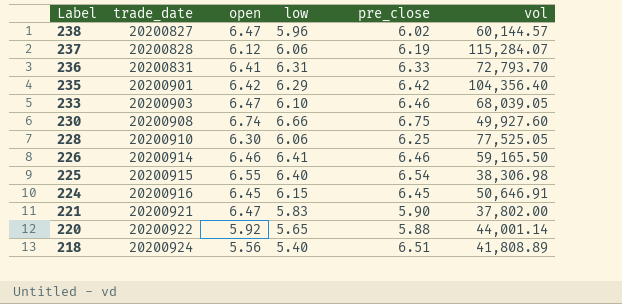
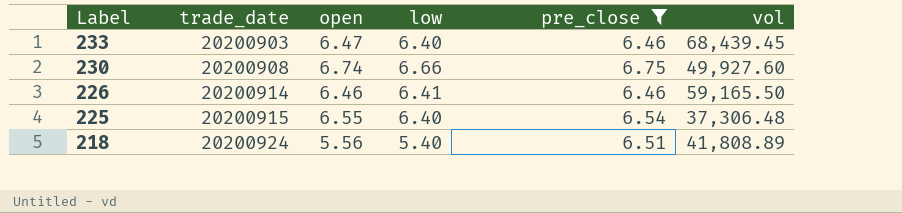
filter: none -> pre_close >= 6.46
233 | low: 6.10 -> 6.40
233 | vol: 68,039.05 -> 68,439.45
225 | vol: 38,306.98 -> 37,306.48

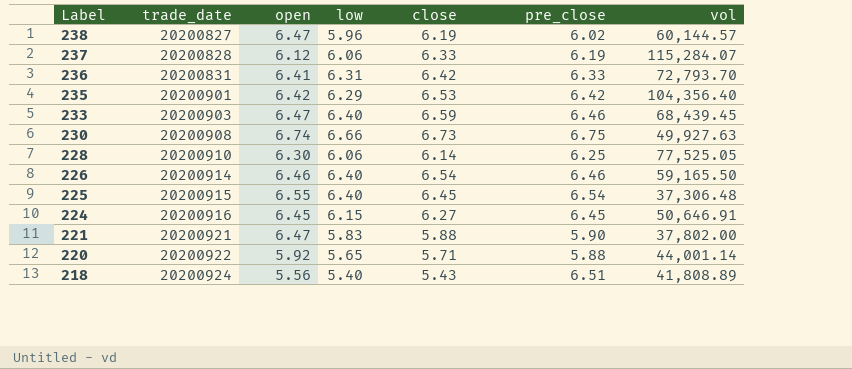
filter: pre_close >= 6.46 -> none
column close | position: none -> 5
230 | vol: 49,927.60 -> 49,927.63
226 | low: 6.41 -> 6.40

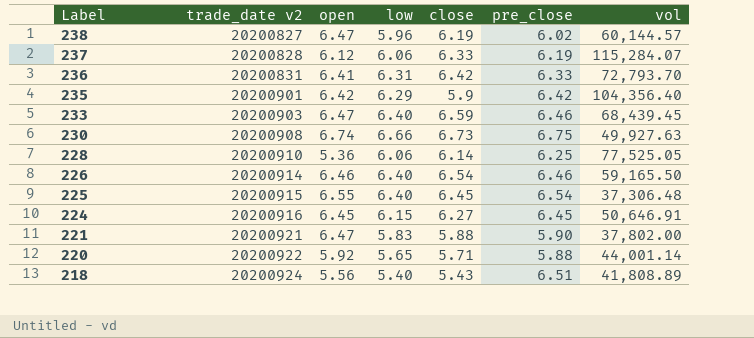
column name: trade_date -> trade_date v2
235 | close: 6.53 -> 5.9
228 | open: 6.30 -> 5.36

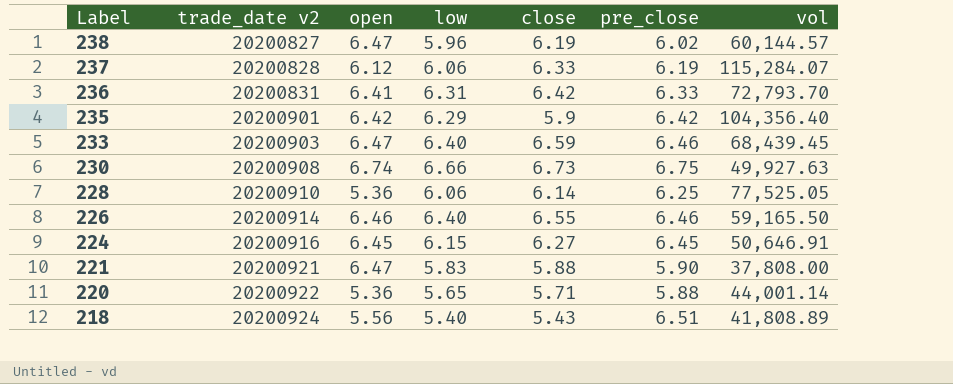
row 225: 20200915 | 6.55 | 6.40 | 6.45 | 6.54 | 37,306.48 -> none
226 | close: 6.54 -> 6.55
221 | vol: 37,802.00 -> 37,808.00
220 | open: 5.92 -> 5.36

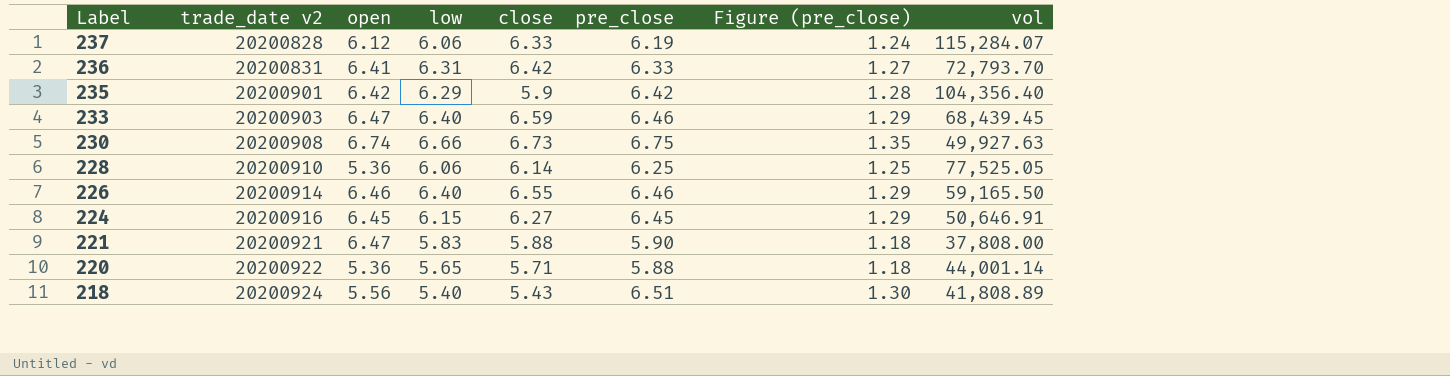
column Figure (pre_close) | formula: none -> [pre_close] * 0.2
row 238: 20200827 | 6.47 | 5.96 | 6.19 | 6.02 | 60,144.57 -> none

